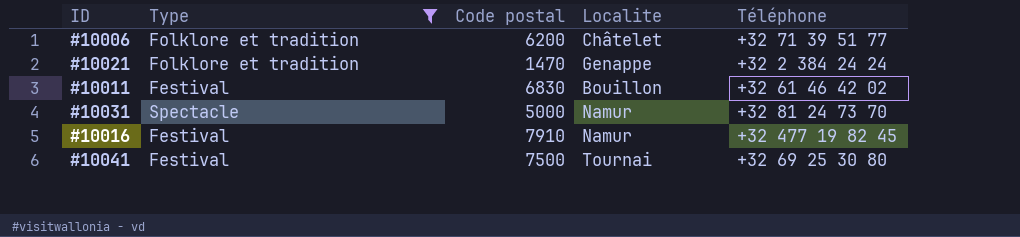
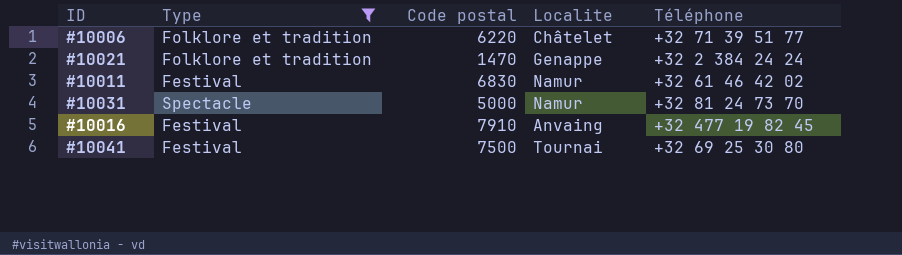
#10006 | Code postal: 6200 -> 6220
#10011 | Localite: Bouillon -> Namur
#10016 | Localite: Namur -> Anvaing

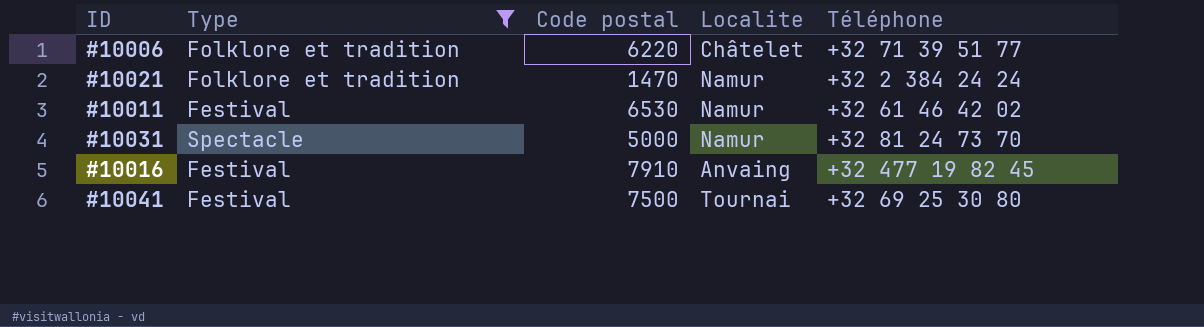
#10021 | Localite: Genappe -> Namur
#10011 | Code postal: 6830 -> 6530

